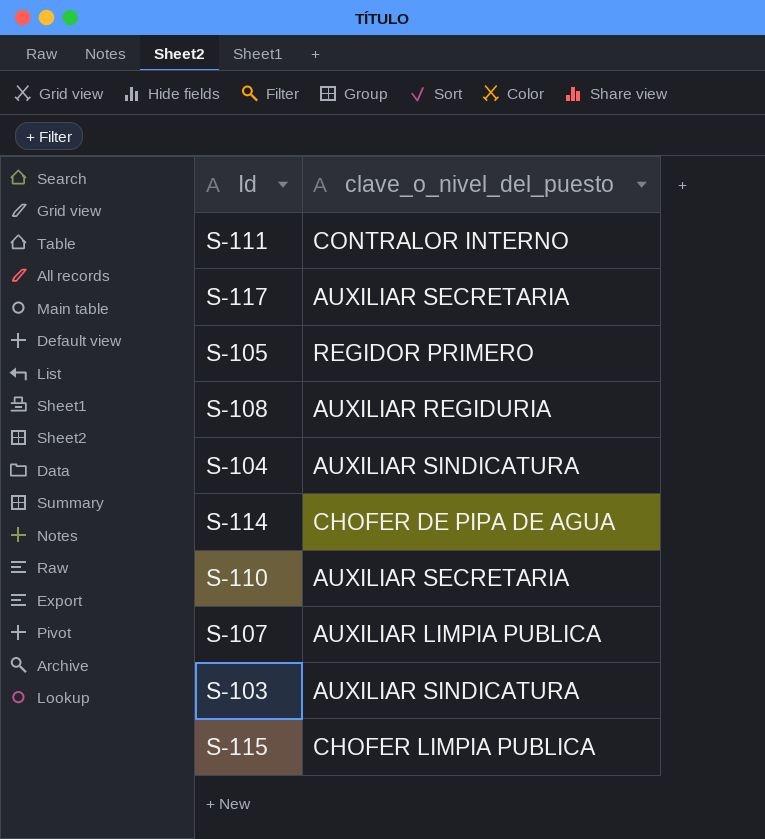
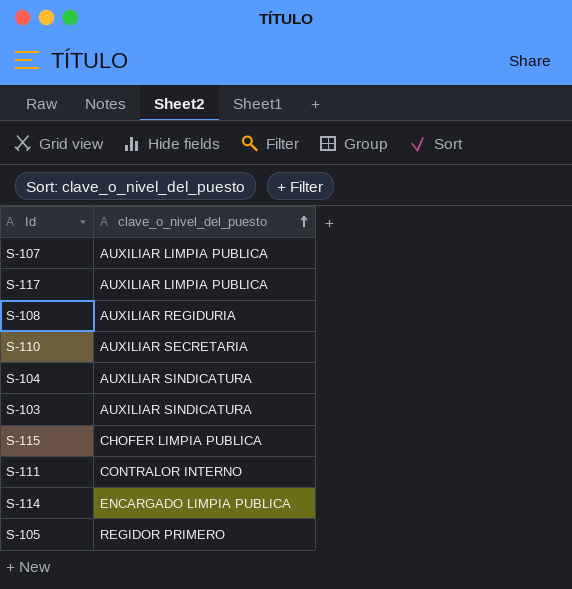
row order: none -> clave_o_nivel_del_puesto ascending
S-117 | clave_o_nivel_del_puesto: AUXILIAR SECRETARIA -> AUXILIAR LIMPIA PUBLICA
S-114 | clave_o_nivel_del_puesto: CHOFER DE PIPA DE AGUA -> ENCARGADO LIMPIA PUBLICA

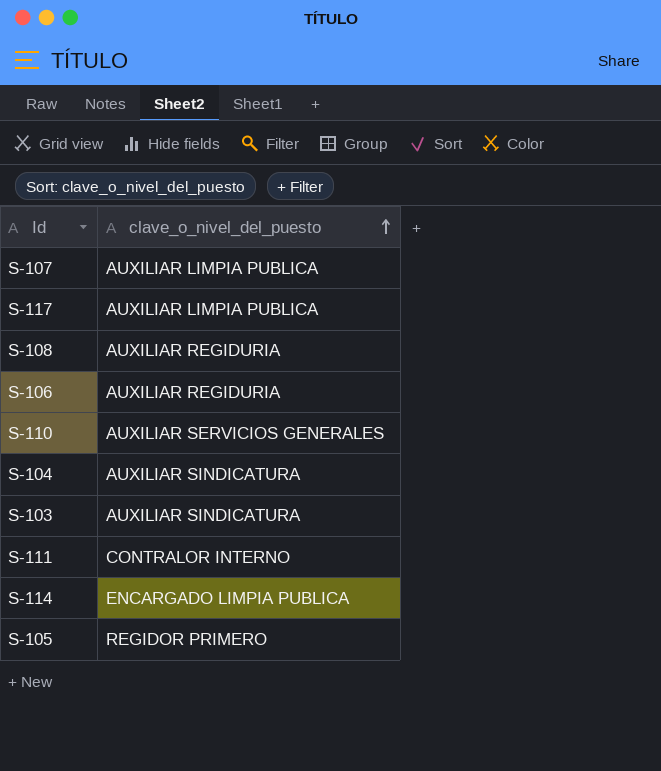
row S-115: CHOFER LIMPIA PUBLICA -> none
row S-106: none -> AUXILIAR REGIDURIA
S-110 | clave_o_nivel_del_puesto: AUXILIAR SECRETARIA -> AUXILIAR SERVICIOS GENERALES

